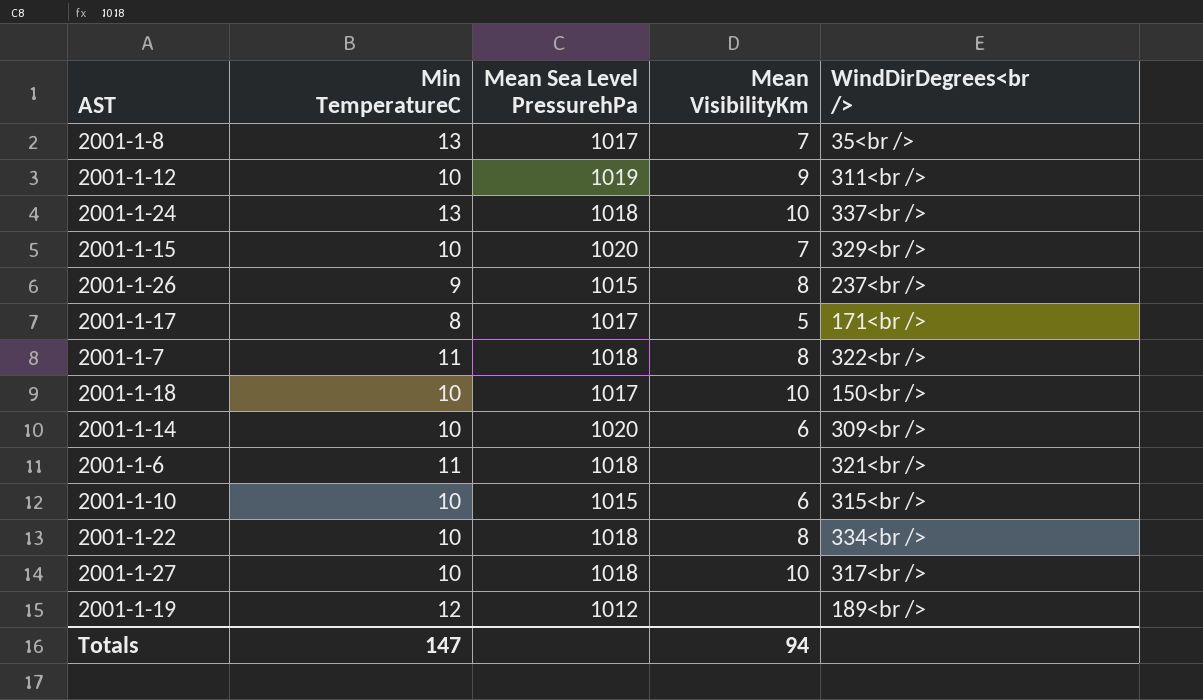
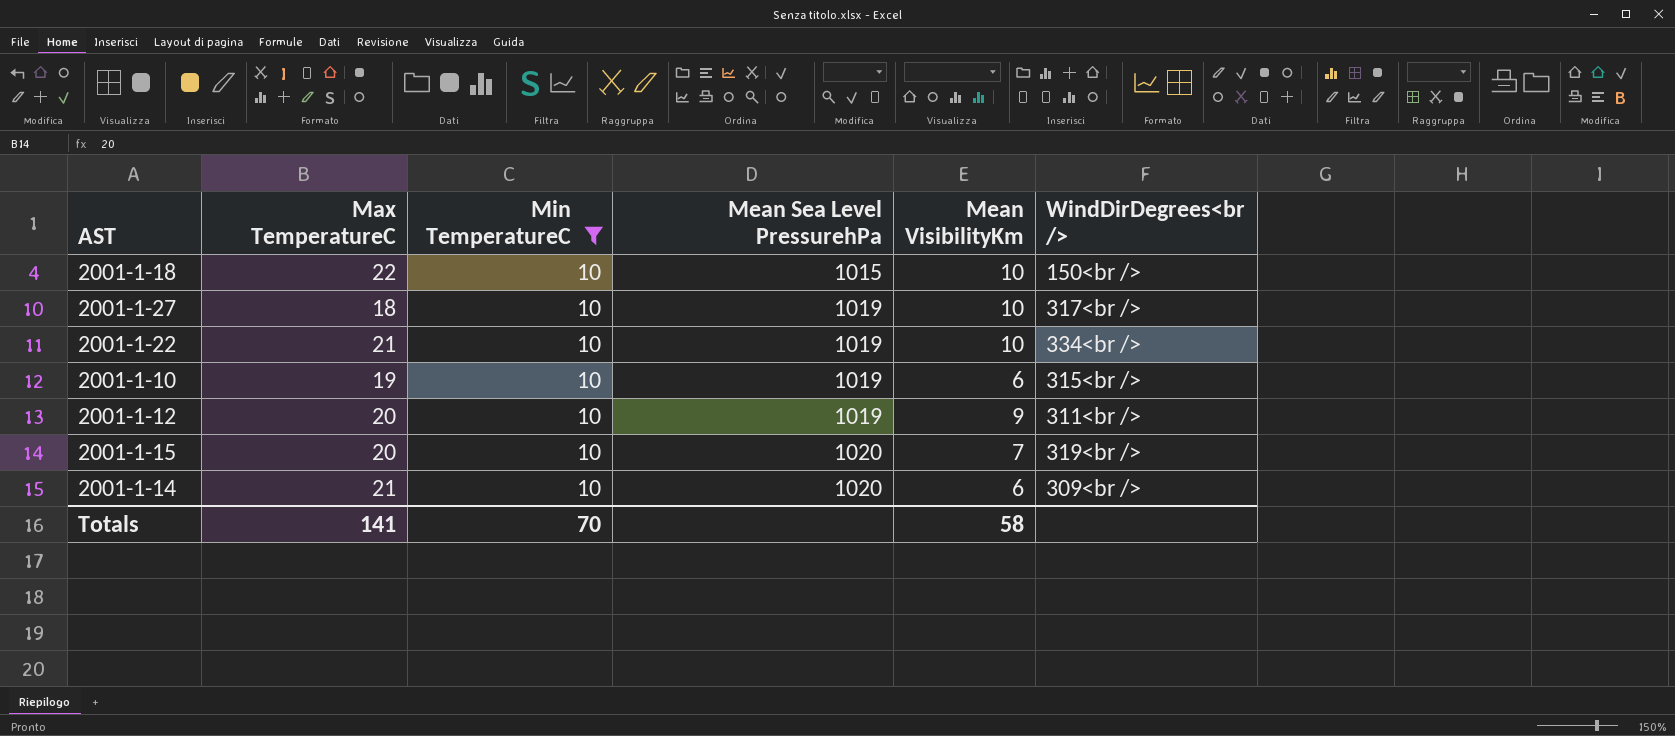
filter: none -> Min TemperatureC = 10
row order: none -> Mean Sea Level PressurehPa ascending
column Max TemperatureC | position: none -> 2
2001-1-18 | Mean Sea Level PressurehPa: 1017 -> 1015
2001-1-27 | Mean Sea Level PressurehPa: 1018 -> 1019
2001-1-22 | Mean Sea Level PressurehPa: 1018 -> 1019
2001-1-22 | Mean VisibilityKm: 8 -> 10
2001-1-10 | Mean Sea Level PressurehPa: 1015 -> 1019
2001-1-15 | WindDirDegrees<br />: 329<br /> -> 319<br />
Totals | Min TemperatureC: 147 -> 70
Totals | Mean VisibilityKm: 94 -> 58

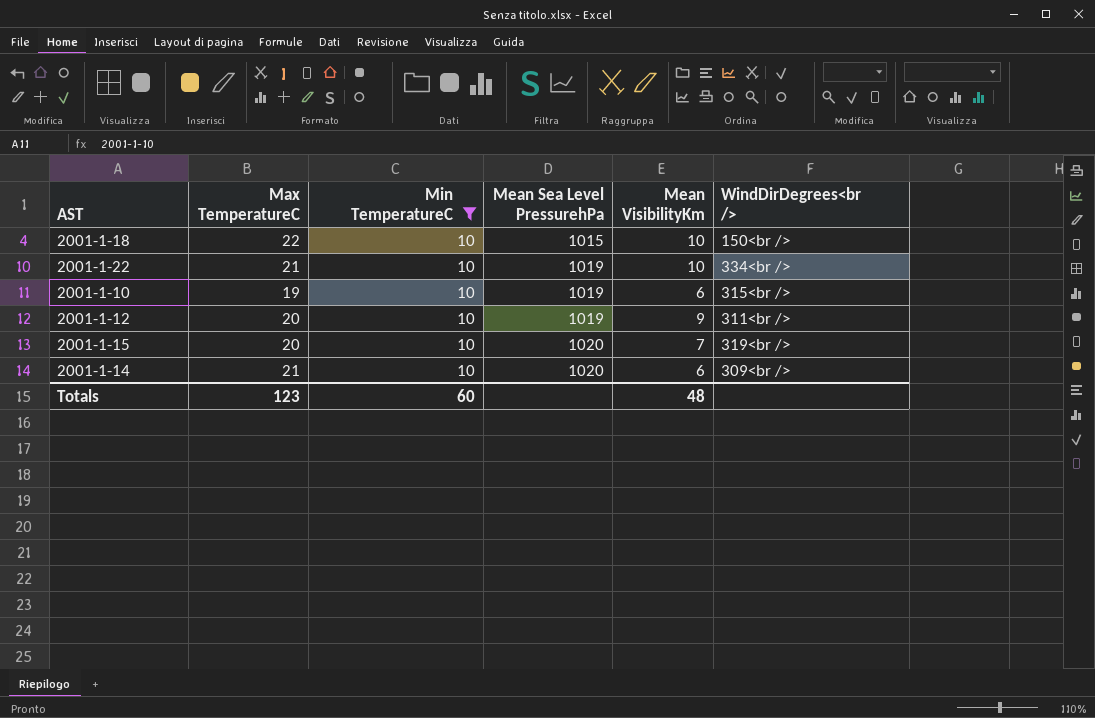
row 2001-1-27: 18 | 10 | 1019 | 10 | 317<br /> -> none
Totals | Max TemperatureC: 141 -> 123
Totals | Min TemperatureC: 70 -> 60
Totals | Mean VisibilityKm: 58 -> 48

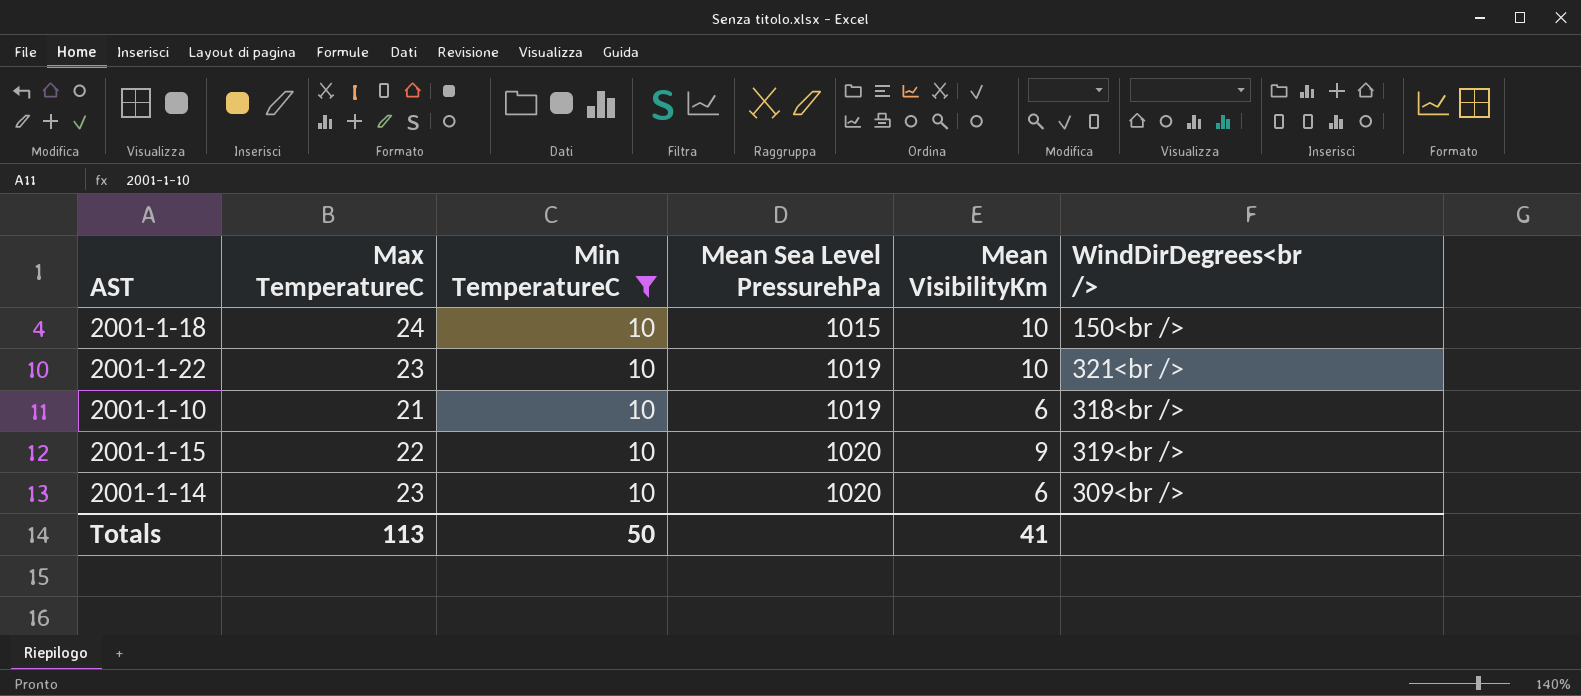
row 2001-1-12: 20 | 10 | 1019 | 9 | 311<br /> -> none
2001-1-18 | Max TemperatureC: 22 -> 24
2001-1-22 | Max TemperatureC: 21 -> 23
2001-1-22 | WindDirDegrees<br />: 334<br /> -> 321<br />
2001-1-10 | Max TemperatureC: 19 -> 21
2001-1-10 | WindDirDegrees<br />: 315<br /> -> 318<br />
2001-1-15 | Max TemperatureC: 20 -> 22
2001-1-15 | Mean VisibilityKm: 7 -> 9
2001-1-14 | Max TemperatureC: 21 -> 23
Totals | Max TemperatureC: 123 -> 113
Totals | Min TemperatureC: 60 -> 50
Totals | Mean VisibilityKm: 48 -> 41

